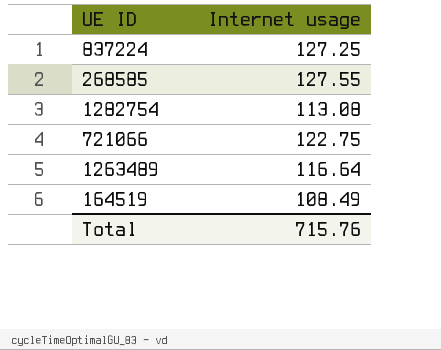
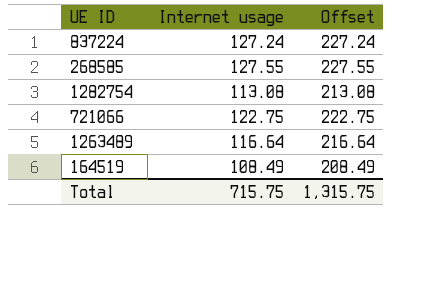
column Offset | formula: none -> [Internet usage] + 100
837224 | Internet usage: 127.25 -> 127.24
Total | Internet usage: 715.76 -> 715.75

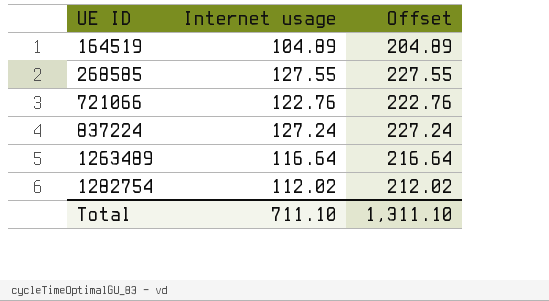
row order: none -> UE ID ascending
164519 | Internet usage: 108.49 -> 104.89
164519 | Offset: 208.49 -> 204.89
721066 | Internet usage: 122.75 -> 122.76
721066 | Offset: 222.75 -> 222.76
1282754 | Internet usage: 113.08 -> 112.02
1282754 | Offset: 213.08 -> 212.02
Total | Internet usage: 715.75 -> 711.10
Total | Offset: 1,315.75 -> 1,311.10

